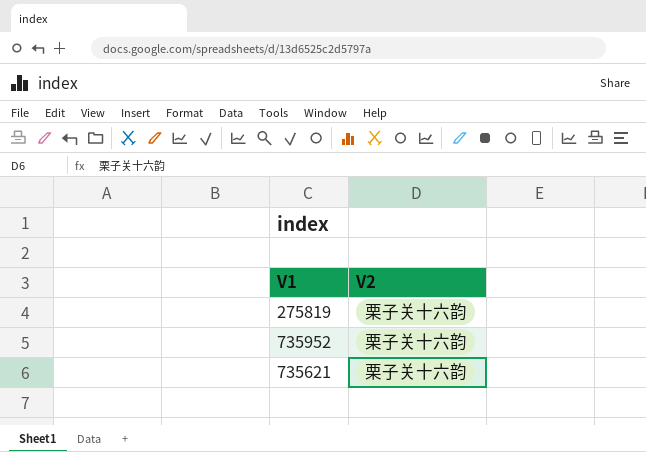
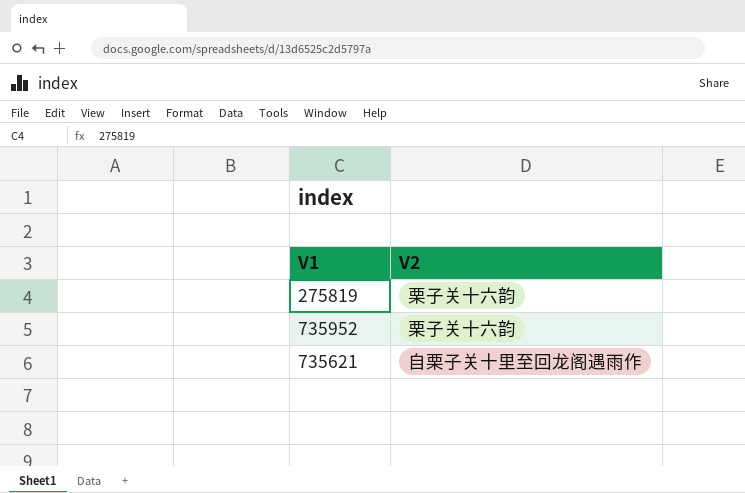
735621 | V2: 栗子关十六韵 -> 自栗子关十里至回龙阁遇雨作

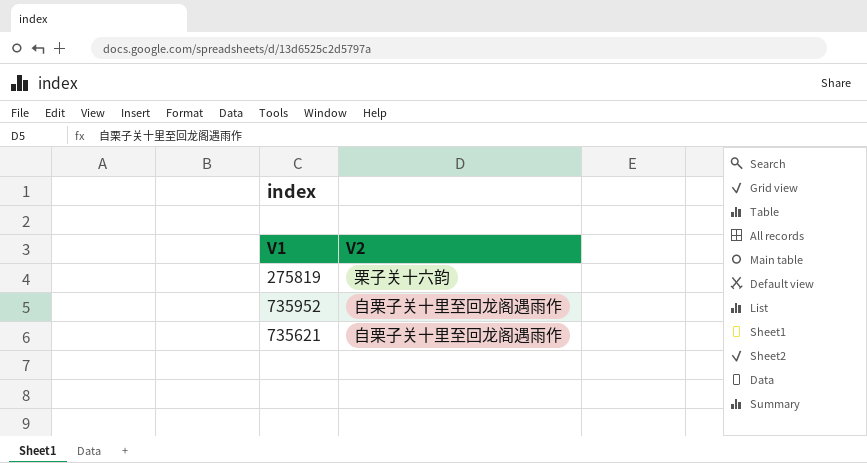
735952 | V2: 栗子关十六韵 -> 自栗子关十里至回龙阁遇雨作

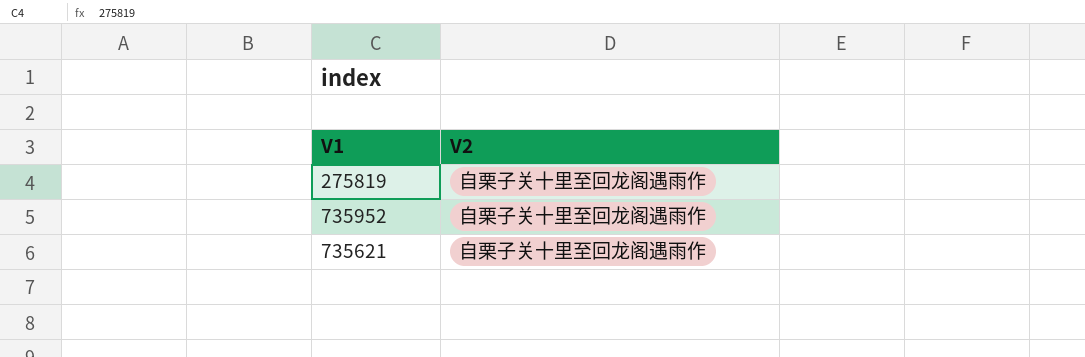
275819 | V2: 栗子关十六韵 -> 自栗子关十里至回龙阁遇雨作

